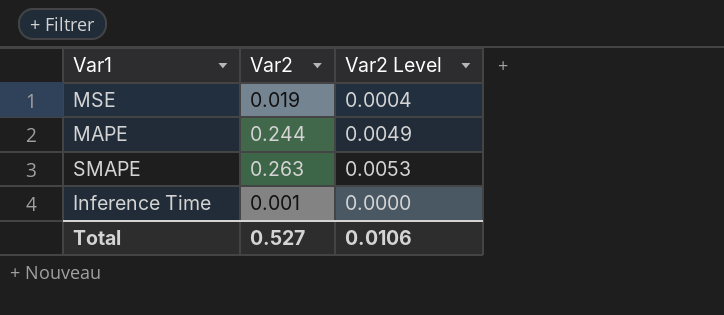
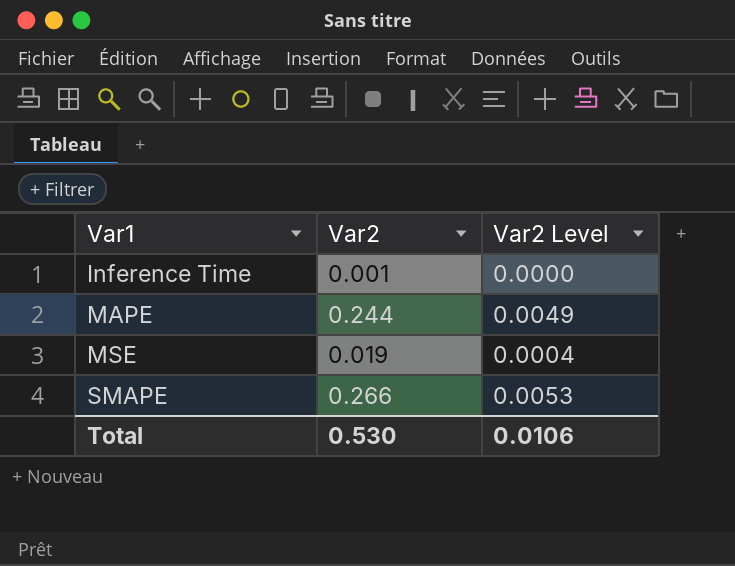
row order: none -> Var1 ascending
SMAPE | Var2: 0.263 -> 0.266
Total | Var2: 0.527 -> 0.530

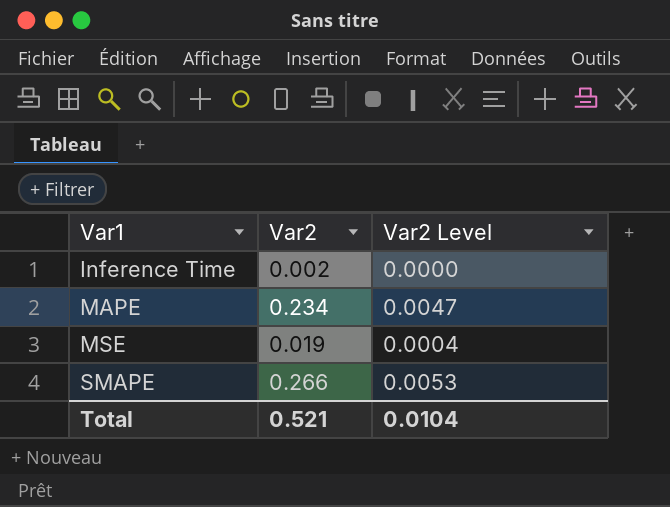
Inference Time | Var2: 0.001 -> 0.002
MAPE | Var2: 0.244 -> 0.234
MAPE | Var2 Level: 0.0049 -> 0.0047
Total | Var2: 0.530 -> 0.521
Total | Var2 Level: 0.0106 -> 0.0104

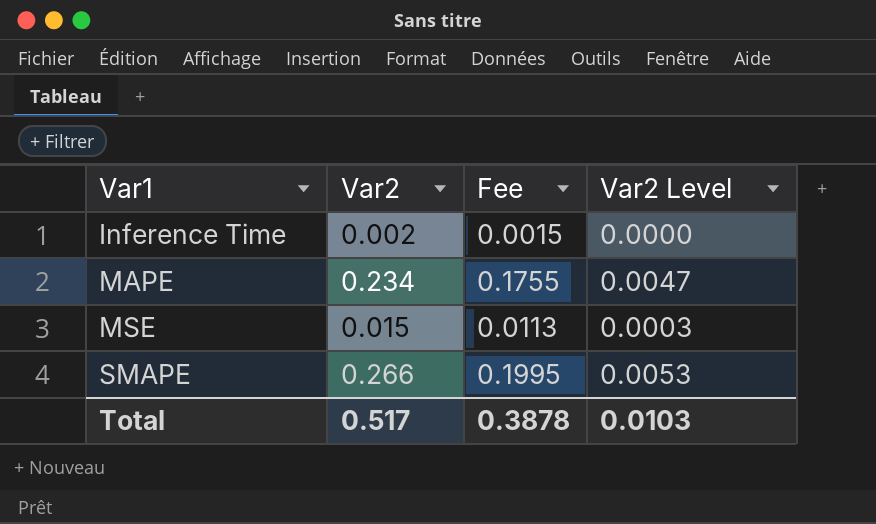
column Fee | formula: none -> [Var2] * 0.75
MSE | Var2: 0.019 -> 0.015
MSE | Var2 Level: 0.0004 -> 0.0003
Total | Var2: 0.521 -> 0.517
Total | Var2 Level: 0.0104 -> 0.0103

